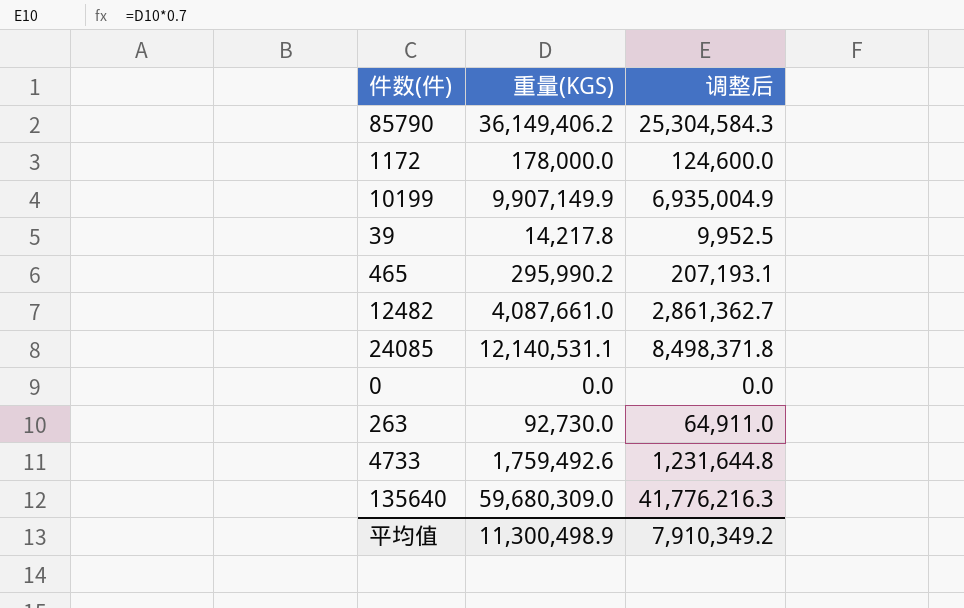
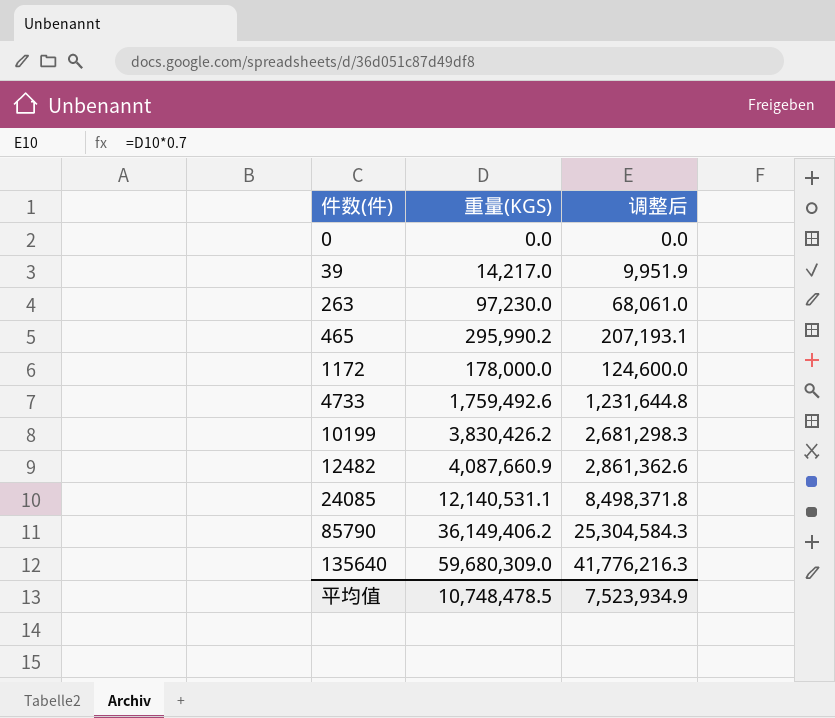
row order: none -> 件数(件) ascending
39 | 重量(KGS): 14,217.8 -> 14,217.0
39 | 调整后: 9,952.5 -> 9,951.9
263 | 重量(KGS): 92,730.0 -> 97,230.0
263 | 调整后: 64,911.0 -> 68,061.0
10199 | 重量(KGS): 9,907,149.9 -> 3,830,426.2
10199 | 调整后: 6,935,004.9 -> 2,681,298.3
12482 | 重量(KGS): 4,087,661.0 -> 4,087,660.9
12482 | 调整后: 2,861,362.7 -> 2,861,362.6
平均值 | 重量(KGS): 11,300,498.9 -> 10,748,478.5
平均值 | 调整后: 7,910,349.2 -> 7,523,934.9

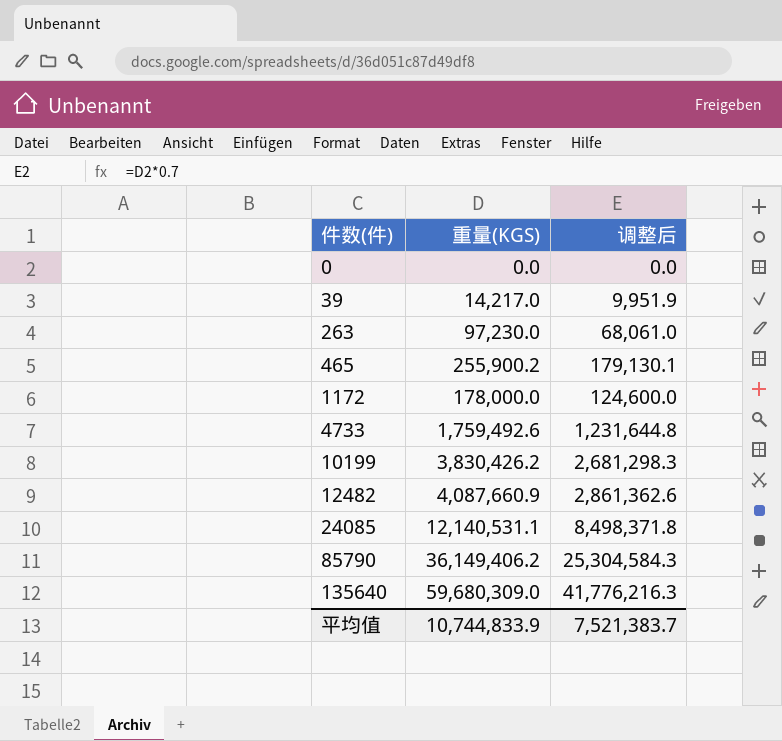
465 | 重量(KGS): 295,990.2 -> 255,900.2
465 | 调整后: 207,193.1 -> 179,130.1
平均值 | 重量(KGS): 10,748,478.5 -> 10,744,833.9
平均值 | 调整后: 7,523,934.9 -> 7,521,383.7

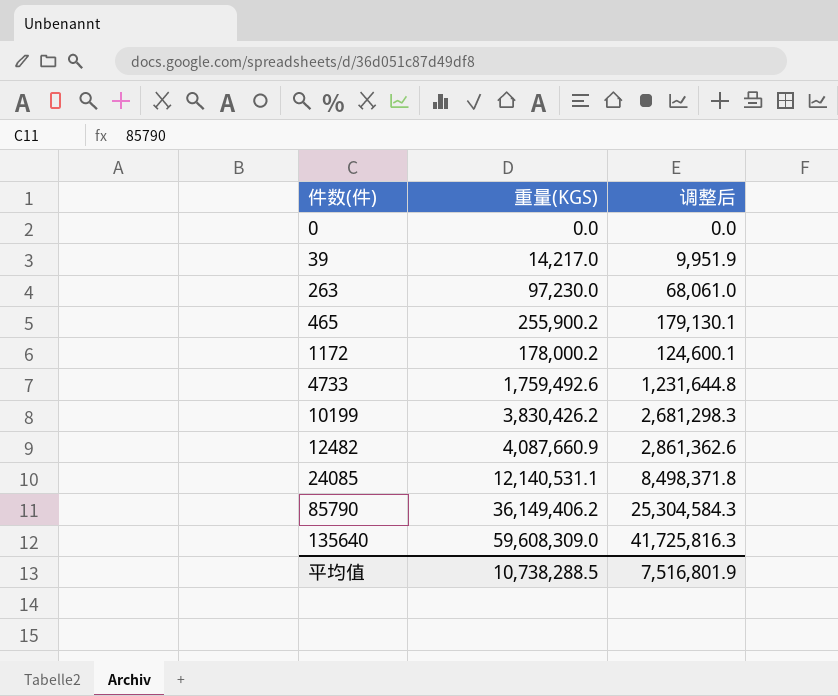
1172 | 重量(KGS): 178,000.0 -> 178,000.2
1172 | 调整后: 124,600.0 -> 124,600.1
135640 | 重量(KGS): 59,680,309.0 -> 59,608,309.0
135640 | 调整后: 41,776,216.3 -> 41,725,816.3
平均值 | 重量(KGS): 10,744,833.9 -> 10,738,288.5
平均值 | 调整后: 7,521,383.7 -> 7,516,801.9

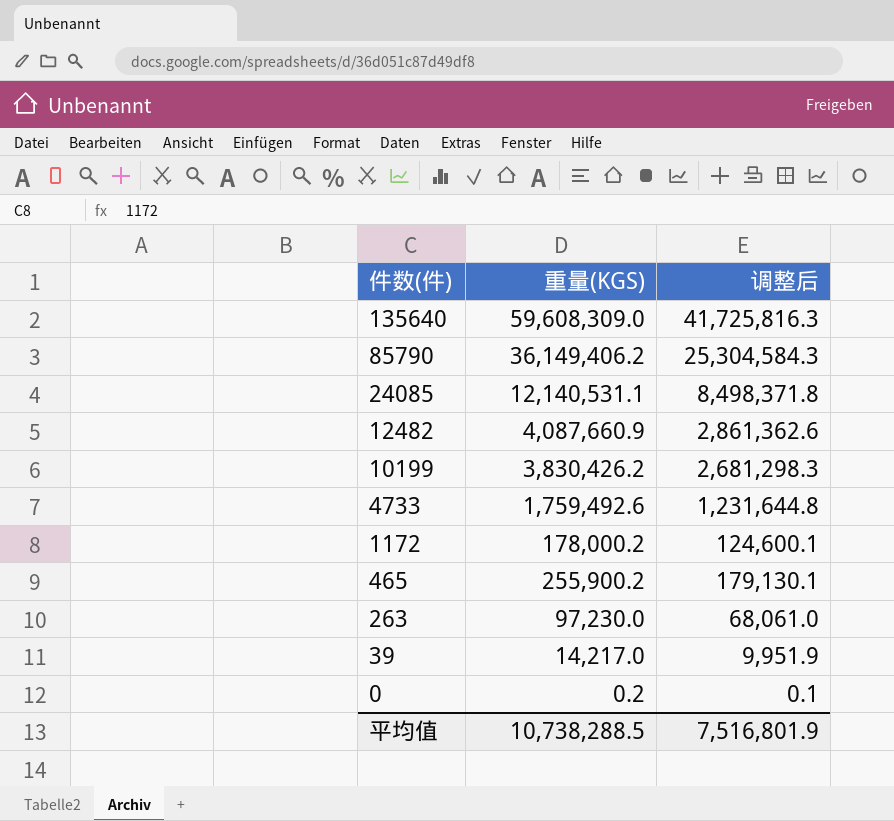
row order: 件数(件) ascending -> 件数(件) descending
0 | 重量(KGS): 0.0 -> 0.2
0 | 调整后: 0.0 -> 0.1

